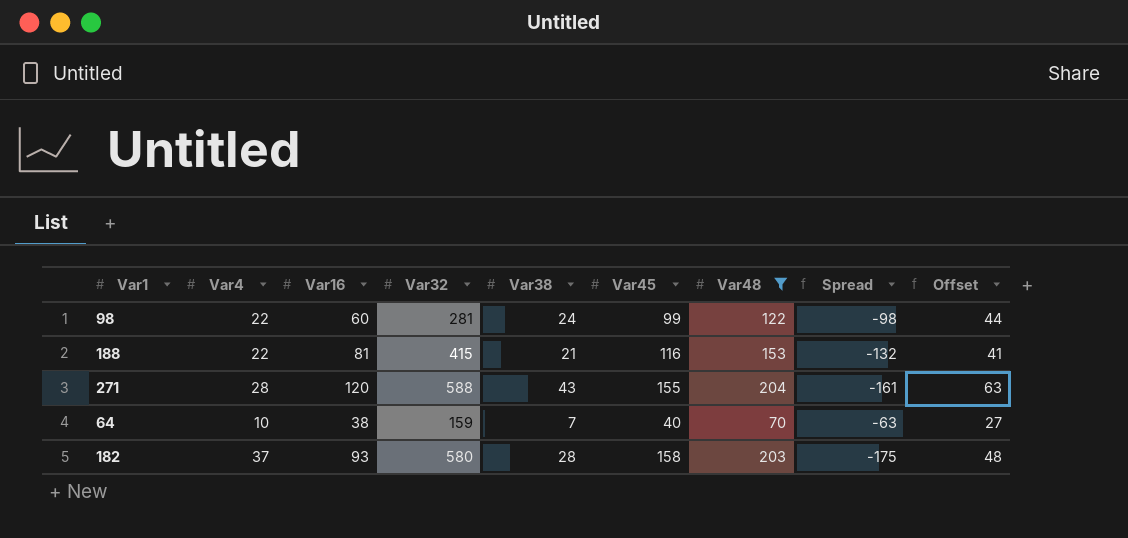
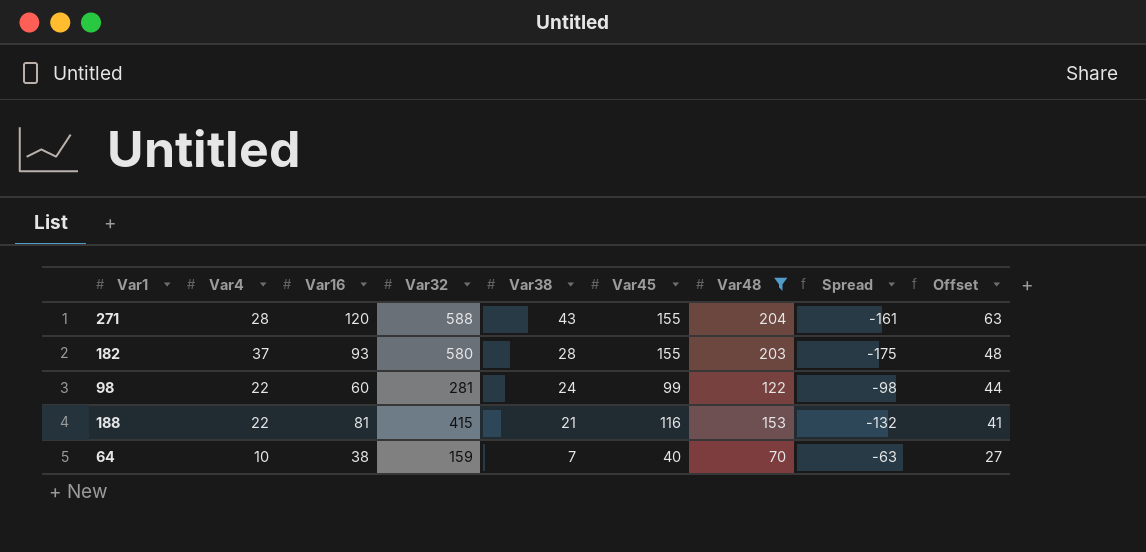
row order: none -> Var38 descending
182 | Var45: 158 -> 155

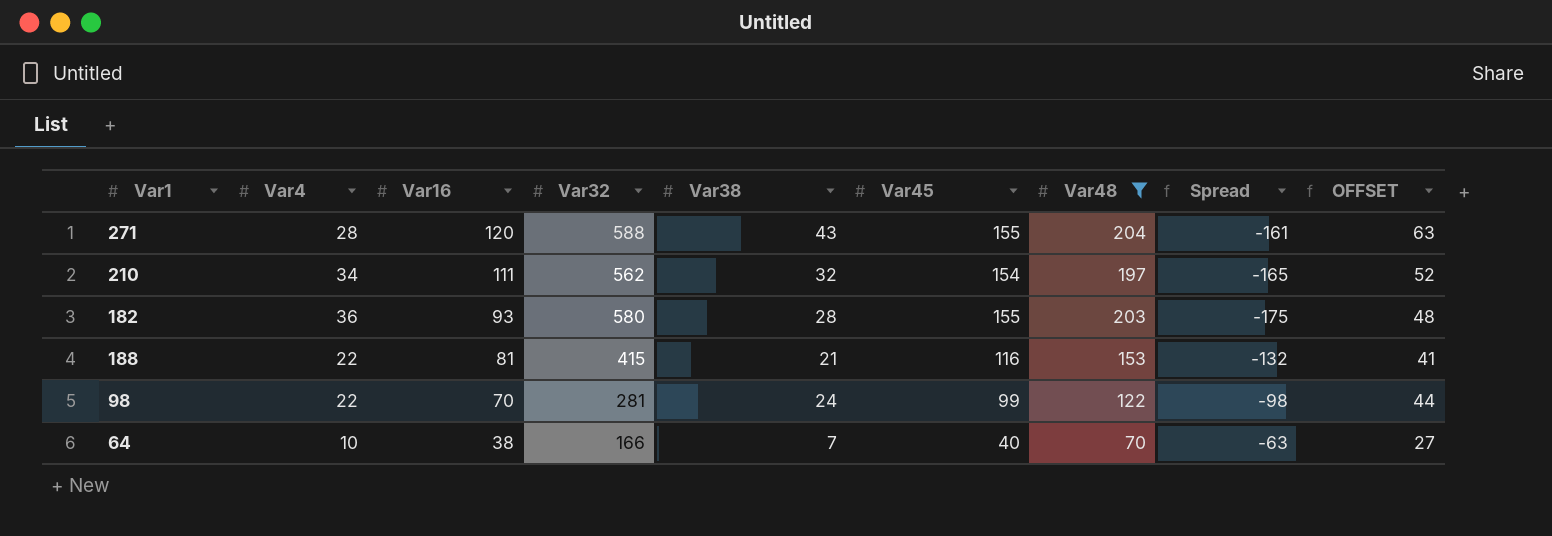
row order: Var38 descending -> Var16 descending
column name: Offset -> OFFSET
row 210: none -> 34 | 111 | 562 | 32 | 154 | 197 | -165 | 52
182 | Var4: 37 -> 36
98 | Var16: 60 -> 70
64 | Var32: 159 -> 166

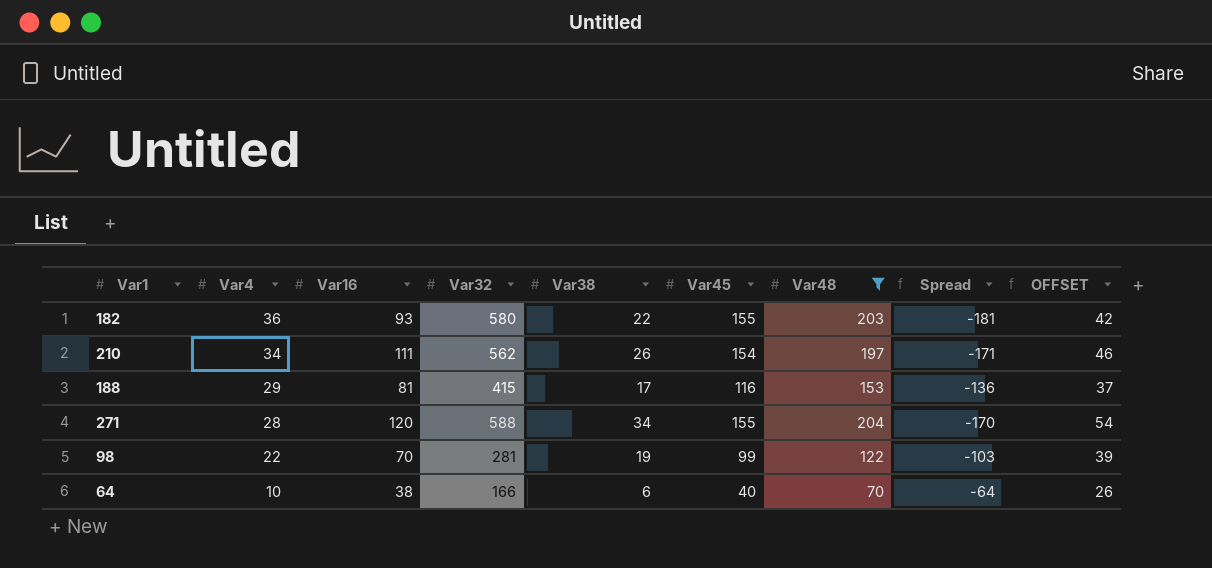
row order: Var16 descending -> Var4 descending
182 | Var38: 28 -> 22
182 | Spread: -175 -> -181
182 | OFFSET: 48 -> 42
210 | Var38: 32 -> 26
210 | Spread: -165 -> -171
210 | OFFSET: 52 -> 46
188 | Var4: 22 -> 29
188 | Var38: 21 -> 17
188 | Spread: -132 -> -136
188 | OFFSET: 41 -> 37
271 | Var38: 43 -> 34
271 | Spread: -161 -> -170
271 | OFFSET: 63 -> 54
98 | Var38: 24 -> 19
98 | Spread: -98 -> -103
98 | OFFSET: 44 -> 39
64 | Var38: 7 -> 6
64 | Spread: -63 -> -64
64 | OFFSET: 27 -> 26

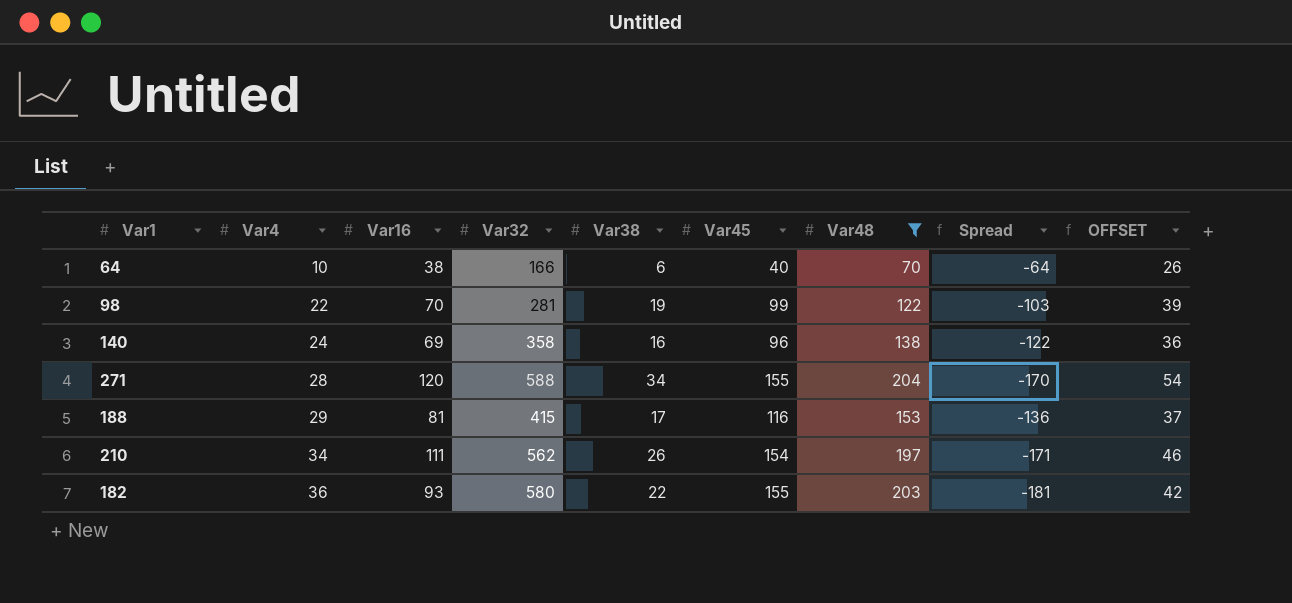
row order: Var4 descending -> Var4 ascending
row 140: none -> 24 | 69 | 358 | 16 | 96 | 138 | -122 | 36

